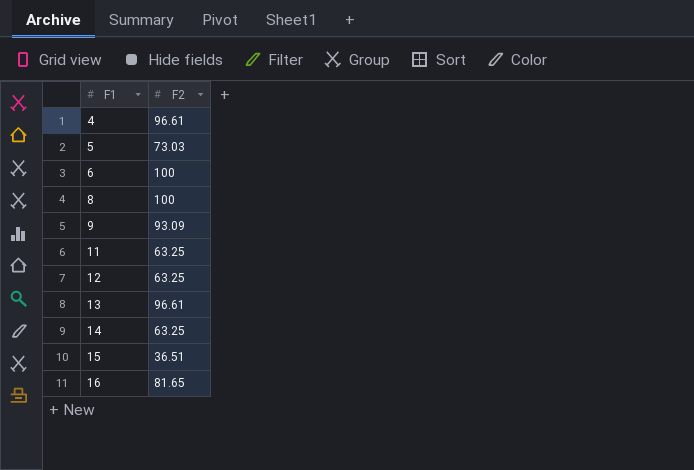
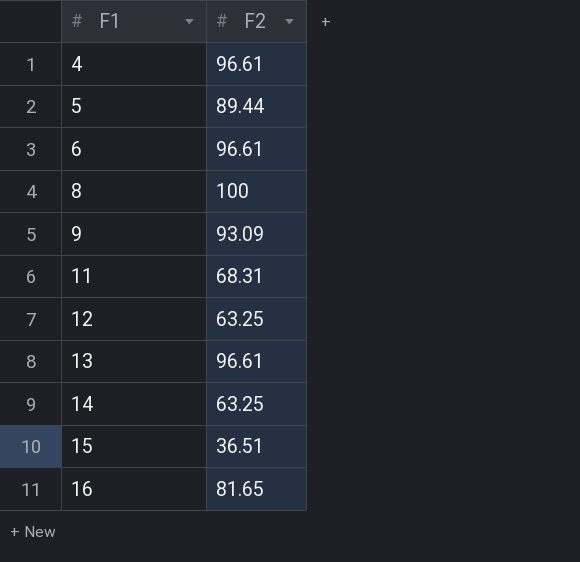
5 | F2: 73.03 -> 89.44
6 | F2: 100 -> 96.61
11 | F2: 63.25 -> 68.31

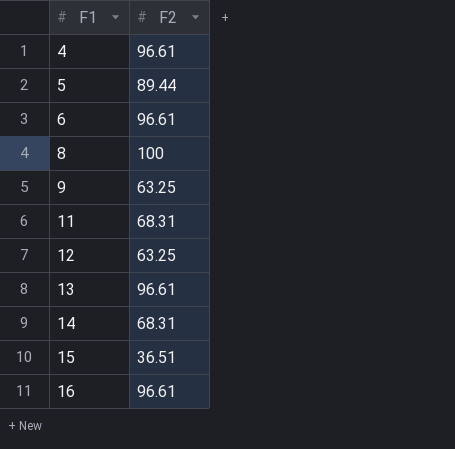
9 | F2: 93.09 -> 63.25
14 | F2: 63.25 -> 68.31
16 | F2: 81.65 -> 96.61

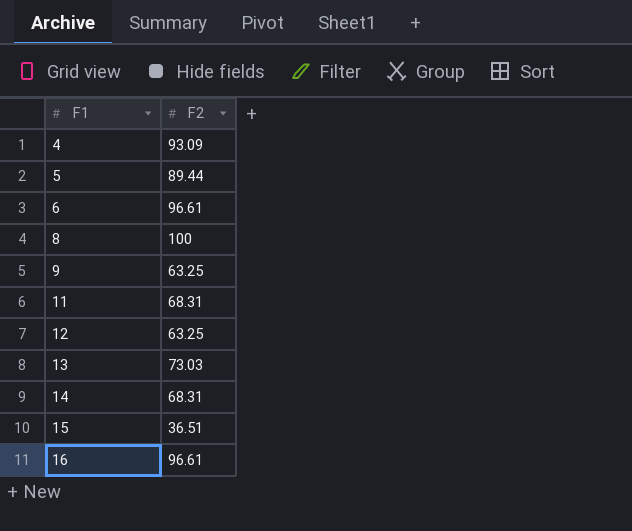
4 | F2: 96.61 -> 93.09
13 | F2: 96.61 -> 73.03

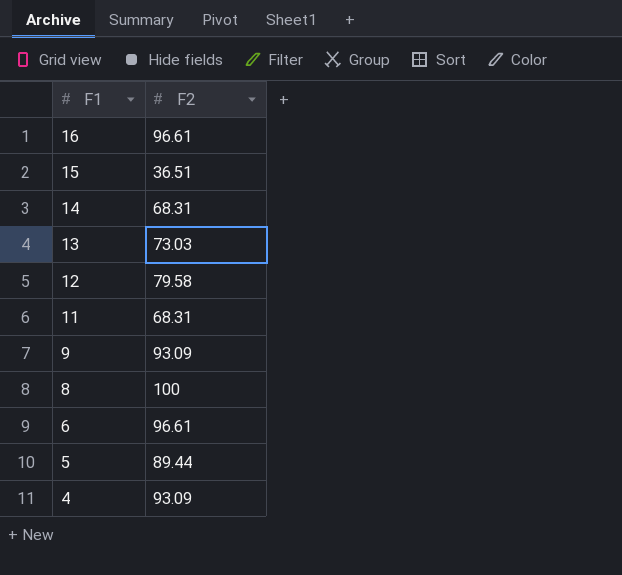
row order: F1 ascending -> F1 descending
12 | F2: 63.25 -> 79.58
9 | F2: 63.25 -> 93.09

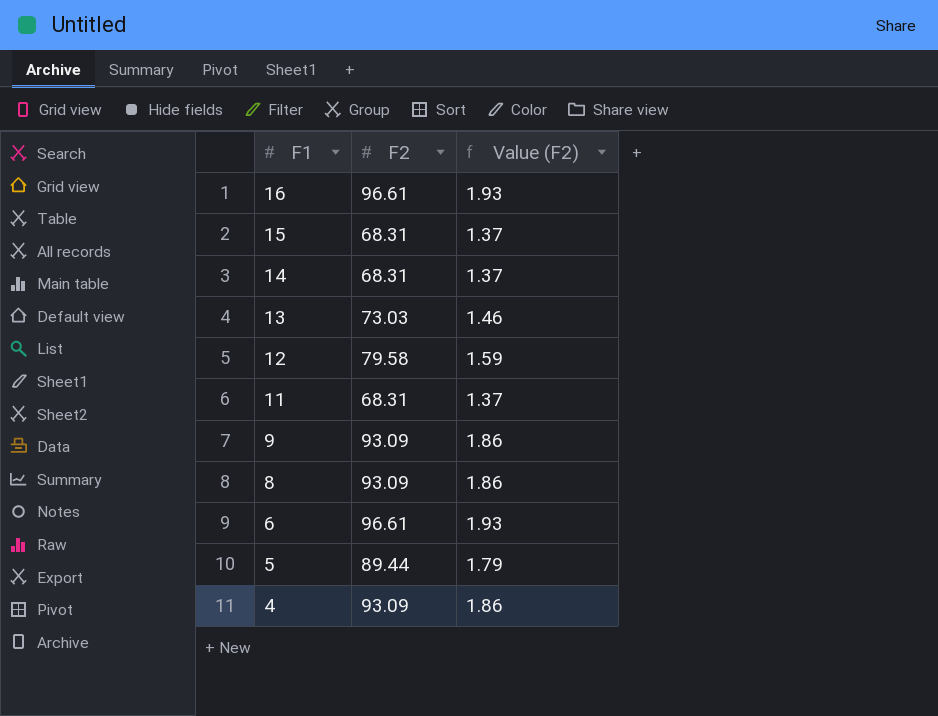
column Value (F2) | formula: none -> [F2] * 0.02
15 | F2: 36.51 -> 68.31
8 | F2: 100 -> 93.09

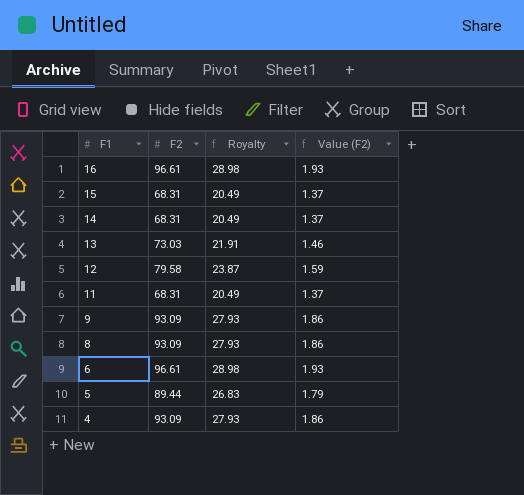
column Royalty | formula: none -> [F2] * 0.3

